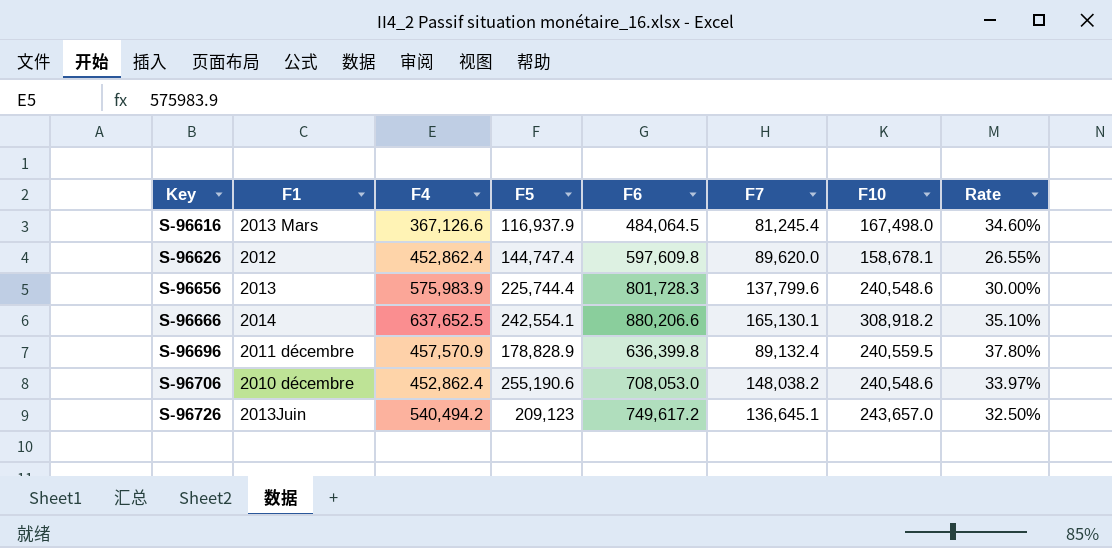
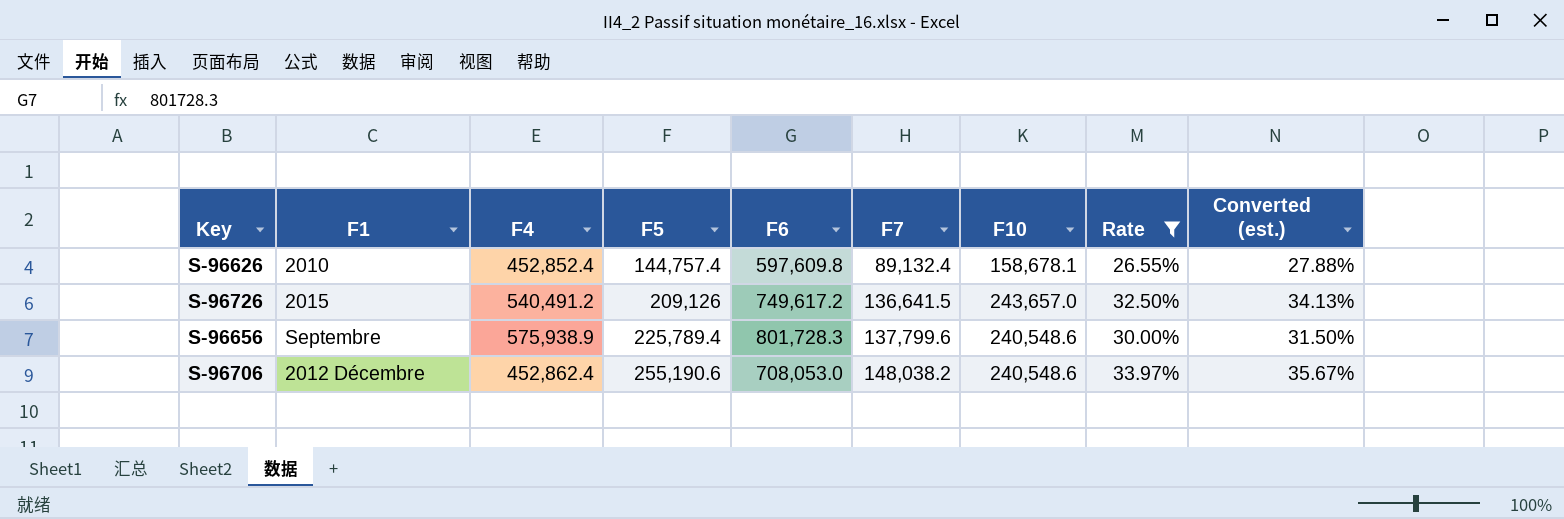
filter: none -> Rate <= 33.97%
row order: Key ascending -> F5 ascending
column Converted (est.) | formula: none -> [Rate] * 1.05
S-96626 | F1: 2012 -> 2010
S-96626 | F4: 452,862.4 -> 452,852.4
S-96626 | F5: 144,747.4 -> 144,757.4
S-96626 | F7: 89,620.0 -> 89,132.4
S-96726 | F1: 2013Juin -> 2015
S-96726 | F4: 540,494.2 -> 540,491.2
S-96726 | F5: 209,123 -> 209,126
S-96726 | F7: 136,645.1 -> 136,641.5
S-96656 | F1: 2013 -> Septembre
S-96656 | F4: 575,983.9 -> 575,938.9
S-96656 | F5: 225,744.4 -> 225,789.4
S-96706 | F1: 2010 décembre -> 2012 Décembre

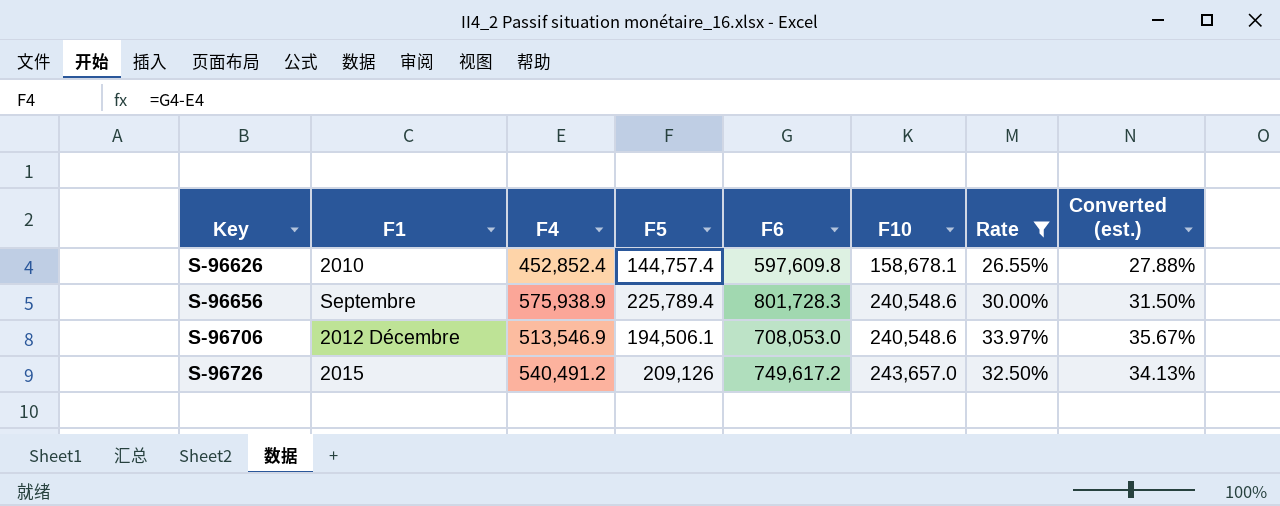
row order: F5 ascending -> Key ascending
column F7 | position: 6 -> none
S-96706 | F4: 452,862.4 -> 513,546.9
S-96706 | F5: 255,190.6 -> 194,506.1

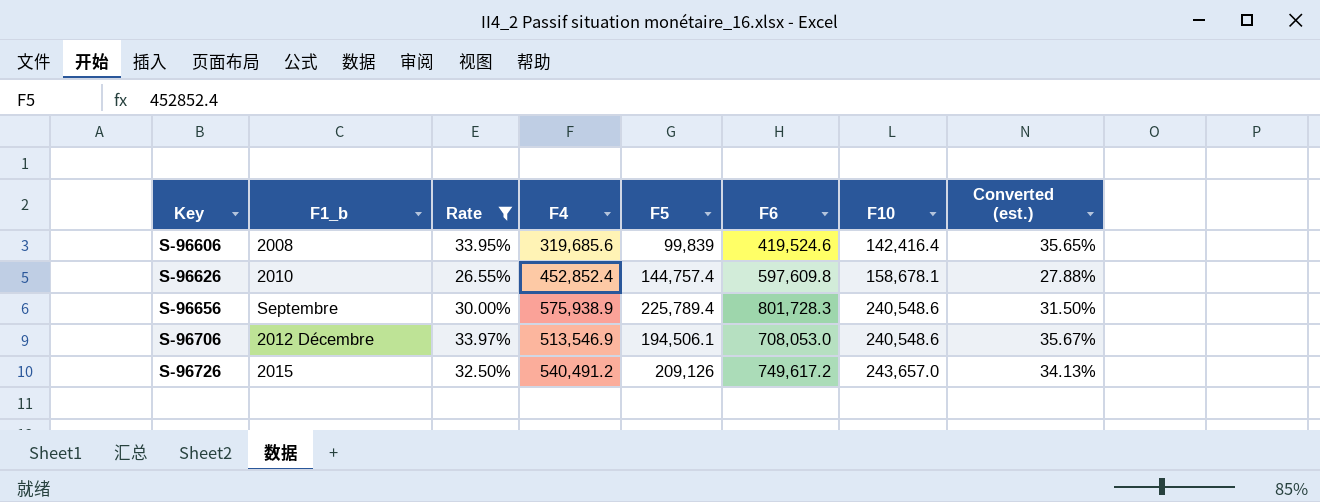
column name: F1 -> F1_b
column Rate | position: 7 -> 3
row S-96606: none -> 2008 | 33.95% | 319,685.6 | 99,839 | 419,524.6 | 142,416.4 | 35.65%

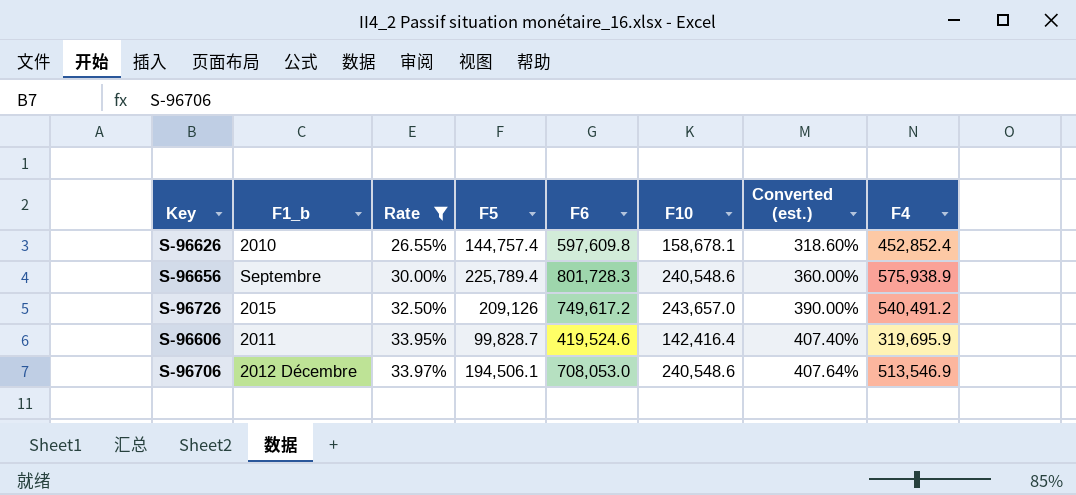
row order: Key ascending -> Rate ascending
column Converted (est.) | formula: [Rate] * 1.05 -> [Rate] * 12
column F4 | position: 4 -> 8
S-96606 | F1_b: 2008 -> 2011
S-96606 | F5: 99,839 -> 99,828.7
S-96606 | F4: 319,685.6 -> 319,695.9

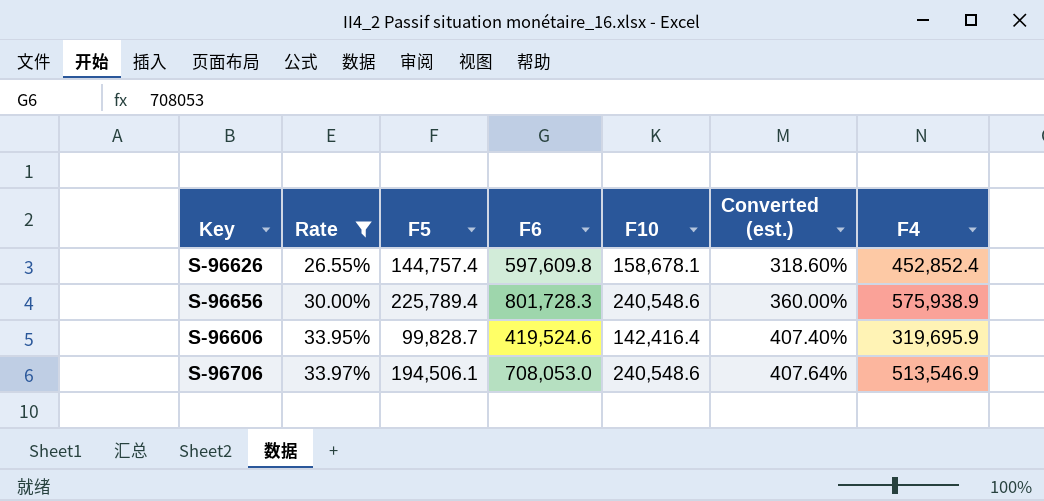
column F1_b | position: 2 -> none
row S-96726: 2015 | 32.50% | 209,126 | 749,617.2 | 243,657.0 | 390.00% | 540,491.2 -> none

